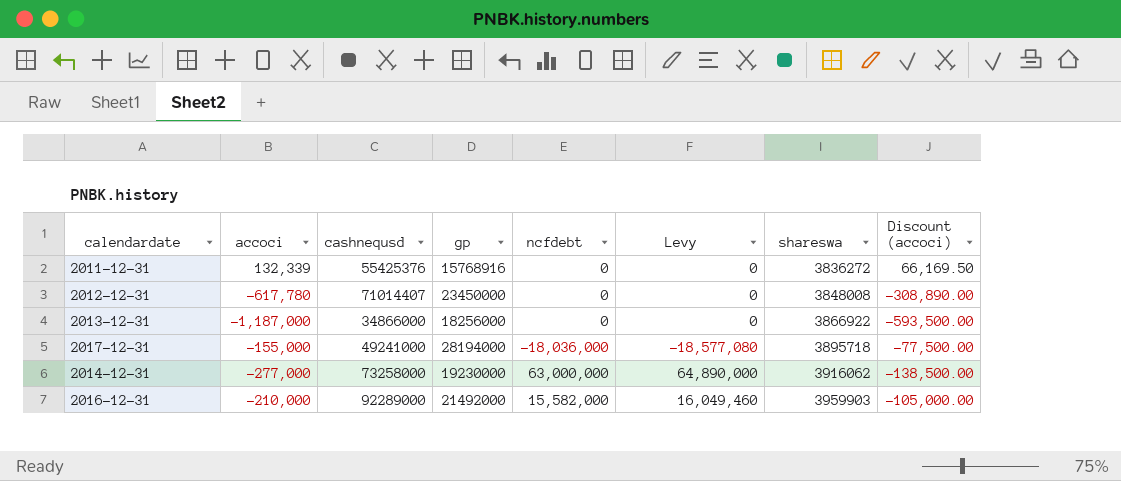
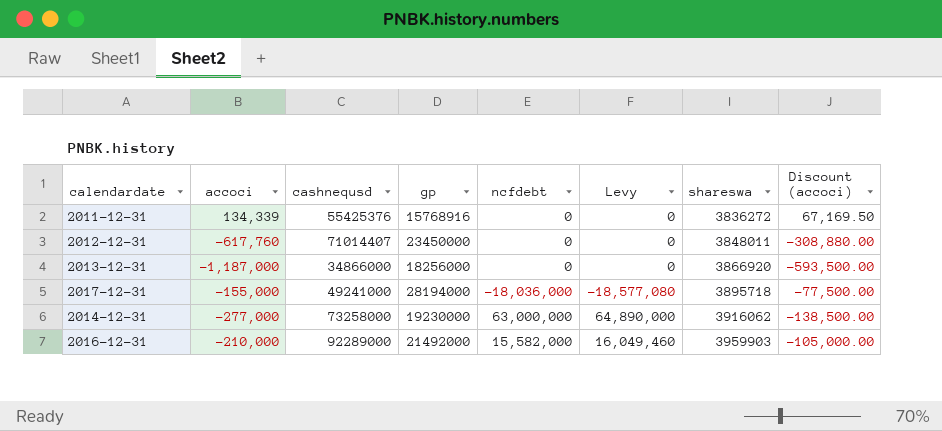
2011-12-31 | accoci: 132,339 -> 134,339
2011-12-31 | Discount (accoci): 66,169.50 -> 67,169.50
2012-12-31 | accoci: -617,780 -> -617,760
2012-12-31 | shareswa: 3848008 -> 3848011
2012-12-31 | Discount (accoci): -308,890.00 -> -308,880.00
2013-12-31 | shareswa: 3866922 -> 3866920

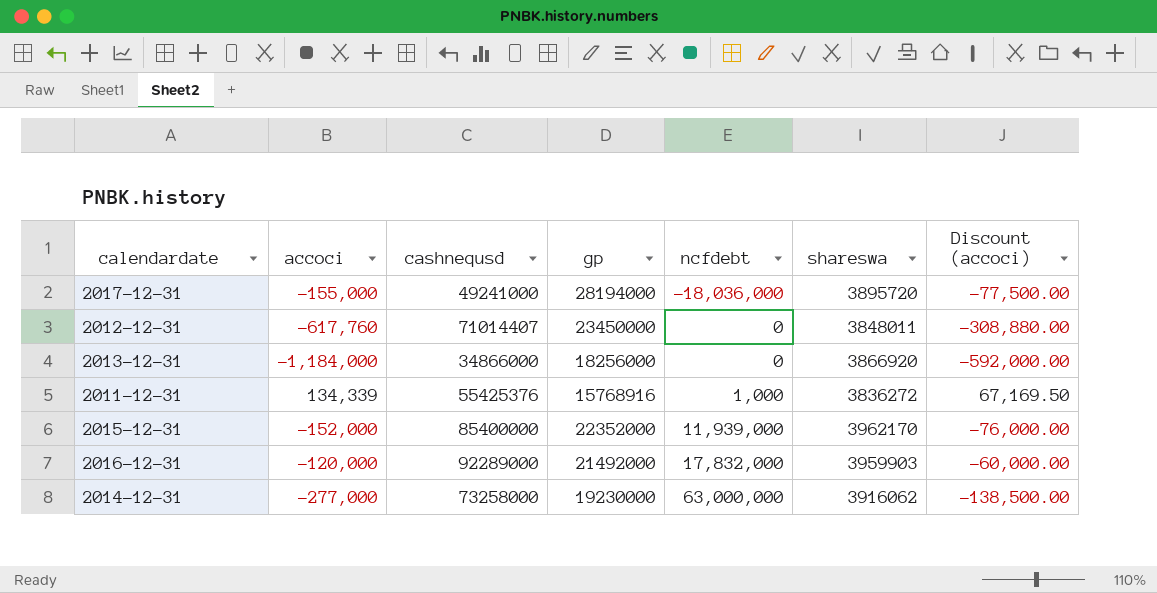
row order: shareswa ascending -> ncfdebt ascending
column Levy | formula: [ncfdebt] * 1.03 -> none
2017-12-31 | shareswa: 3895718 -> 3895720
2013-12-31 | accoci: -1,187,000 -> -1,184,000
2013-12-31 | Discount (accoci): -593,500.00 -> -592,000.00
2011-12-31 | ncfdebt: 0 -> 1,000
row 2015-12-31: none -> -152,000 | 85400000 | 22352000 | 11,939,000 | 3962170 | -76,000.00
2016-12-31 | accoci: -210,000 -> -120,000
2016-12-31 | ncfdebt: 15,582,000 -> 17,832,000
2016-12-31 | Discount (accoci): -105,000.00 -> -60,000.00

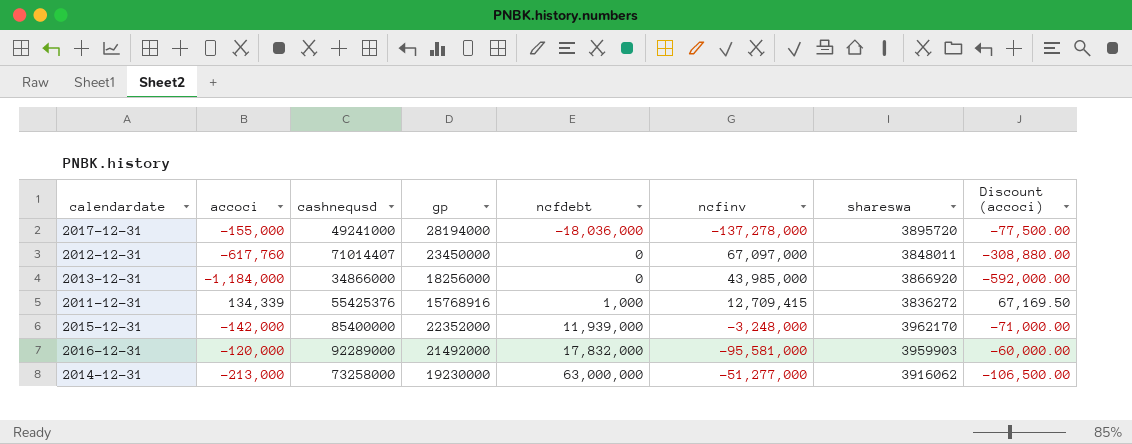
column ncfinv | position: none -> 6
2015-12-31 | accoci: -152,000 -> -142,000
2015-12-31 | Discount (accoci): -76,000.00 -> -71,000.00
2014-12-31 | accoci: -277,000 -> -213,000
2014-12-31 | Discount (accoci): -138,500.00 -> -106,500.00

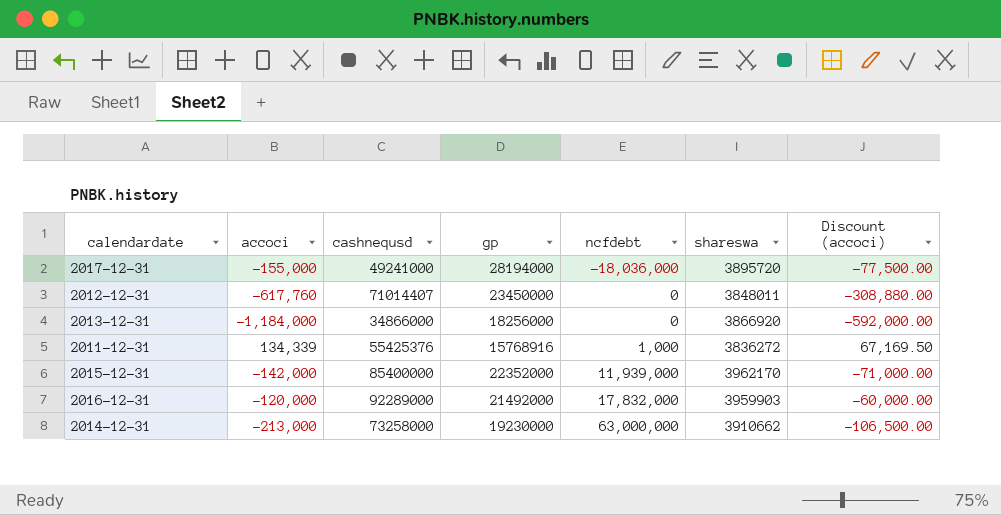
column ncfinv | position: 6 -> none
2014-12-31 | shareswa: 3916062 -> 3910662

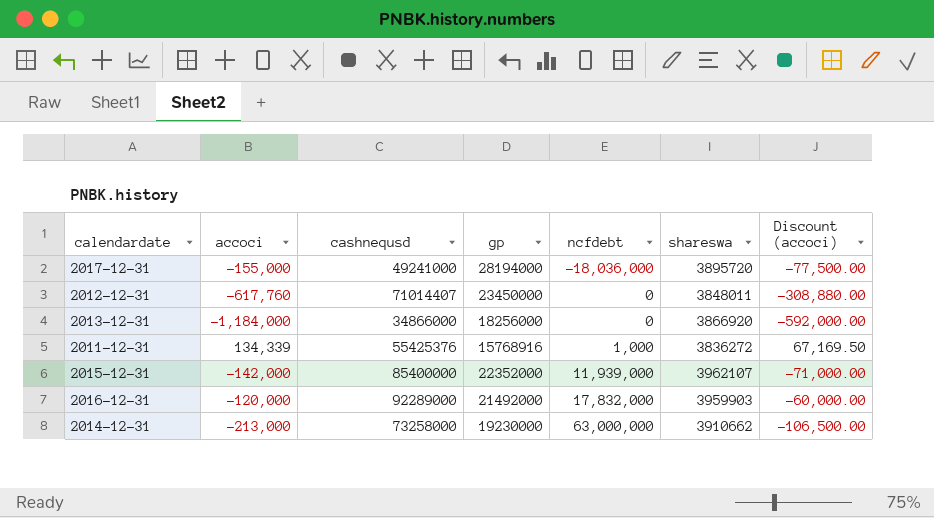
2015-12-31 | shareswa: 3962170 -> 3962107

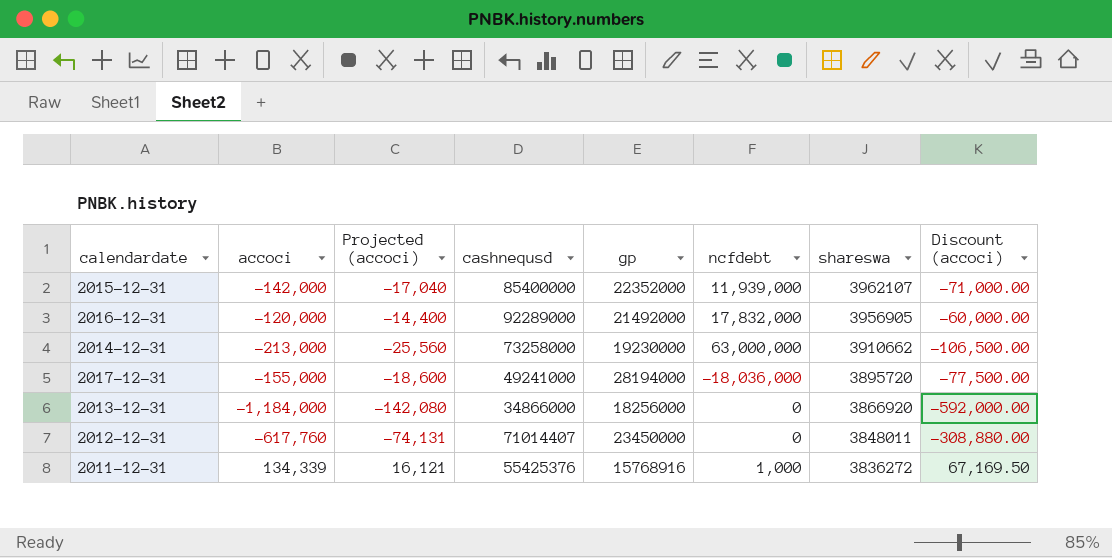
row order: ncfdebt ascending -> shareswa descending
column Projected (accoci) | formula: none -> [accoci] * 0.12
2016-12-31 | shareswa: 3959903 -> 3956905

